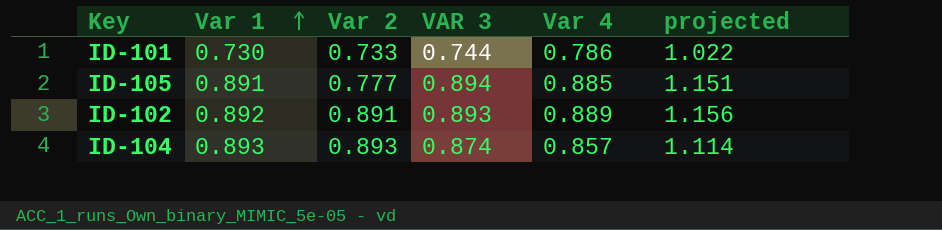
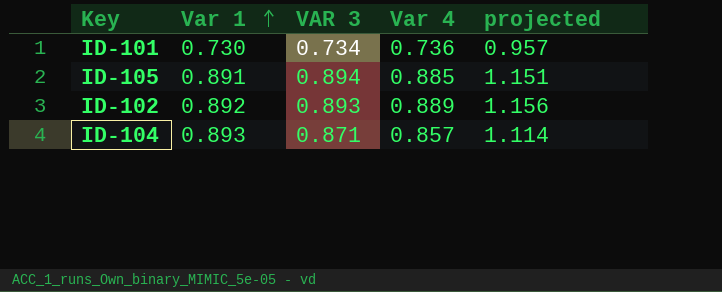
column Var 2 | position: 3 -> none
ID-101 | VAR 3: 0.744 -> 0.734
ID-101 | Var 4: 0.786 -> 0.736
ID-101 | projected: 1.022 -> 0.957
ID-104 | VAR 3: 0.874 -> 0.871

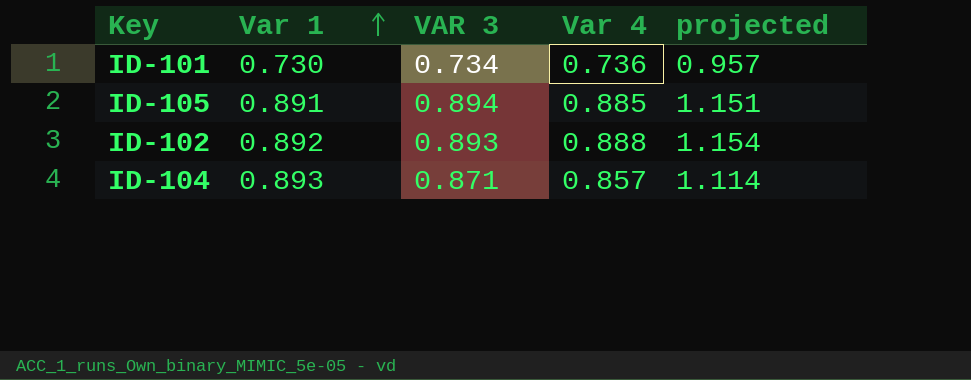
ID-102 | Var 4: 0.889 -> 0.888
ID-102 | projected: 1.156 -> 1.154

